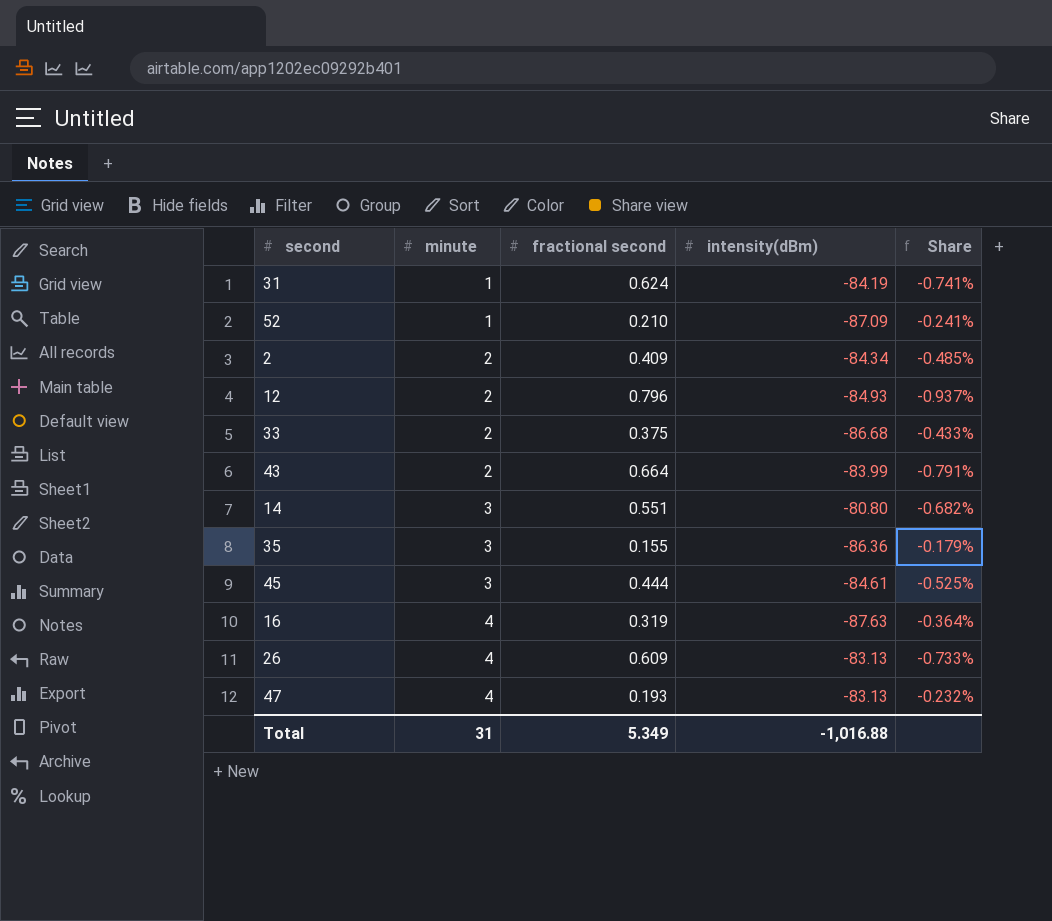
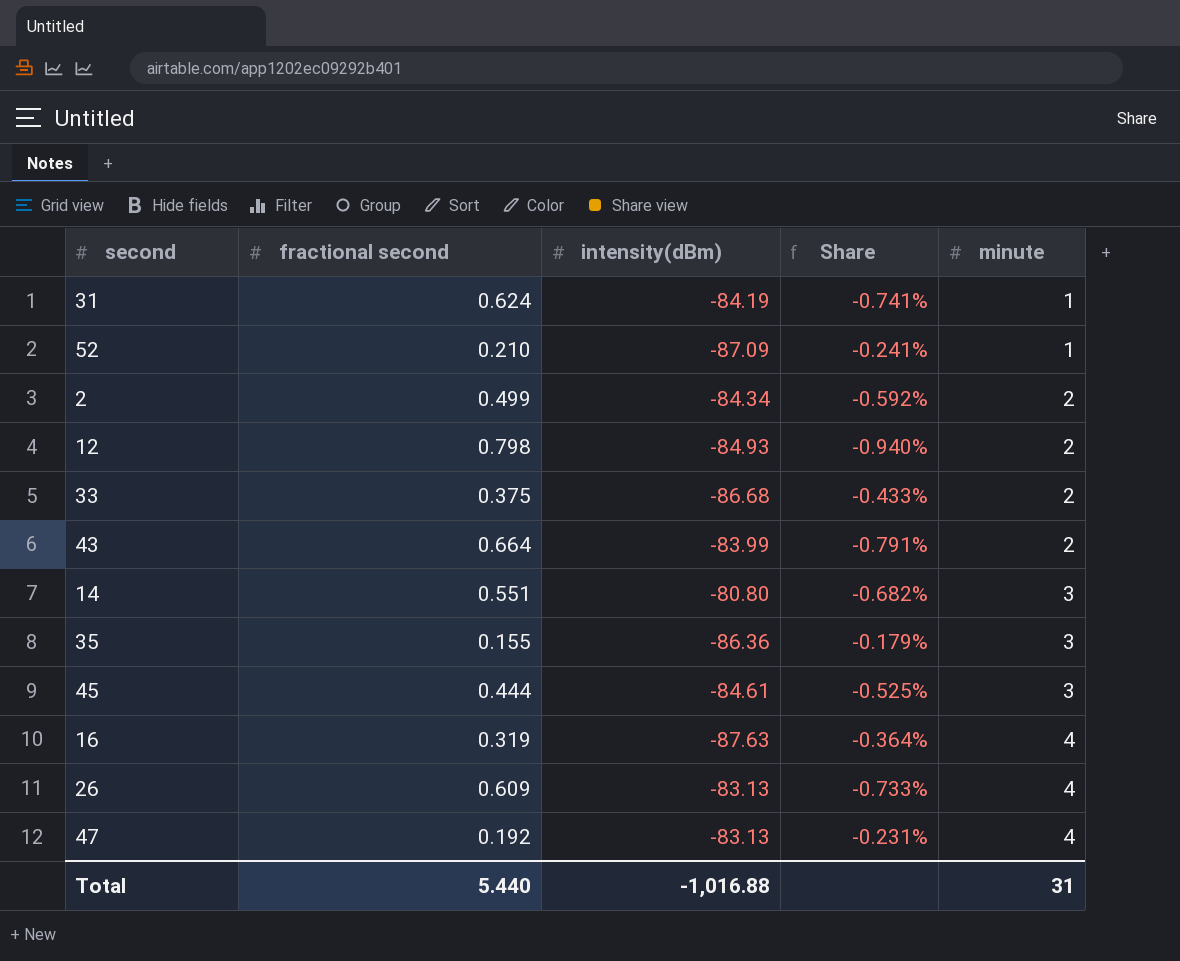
column minute | position: 2 -> 5
2 | fractional second: 0.409 -> 0.499
2 | Share: -0.485% -> -0.592%
12 | fractional second: 0.796 -> 0.798
12 | Share: -0.937% -> -0.940%
47 | fractional second: 0.193 -> 0.192
47 | Share: -0.232% -> -0.231%
Total | fractional second: 5.349 -> 5.440

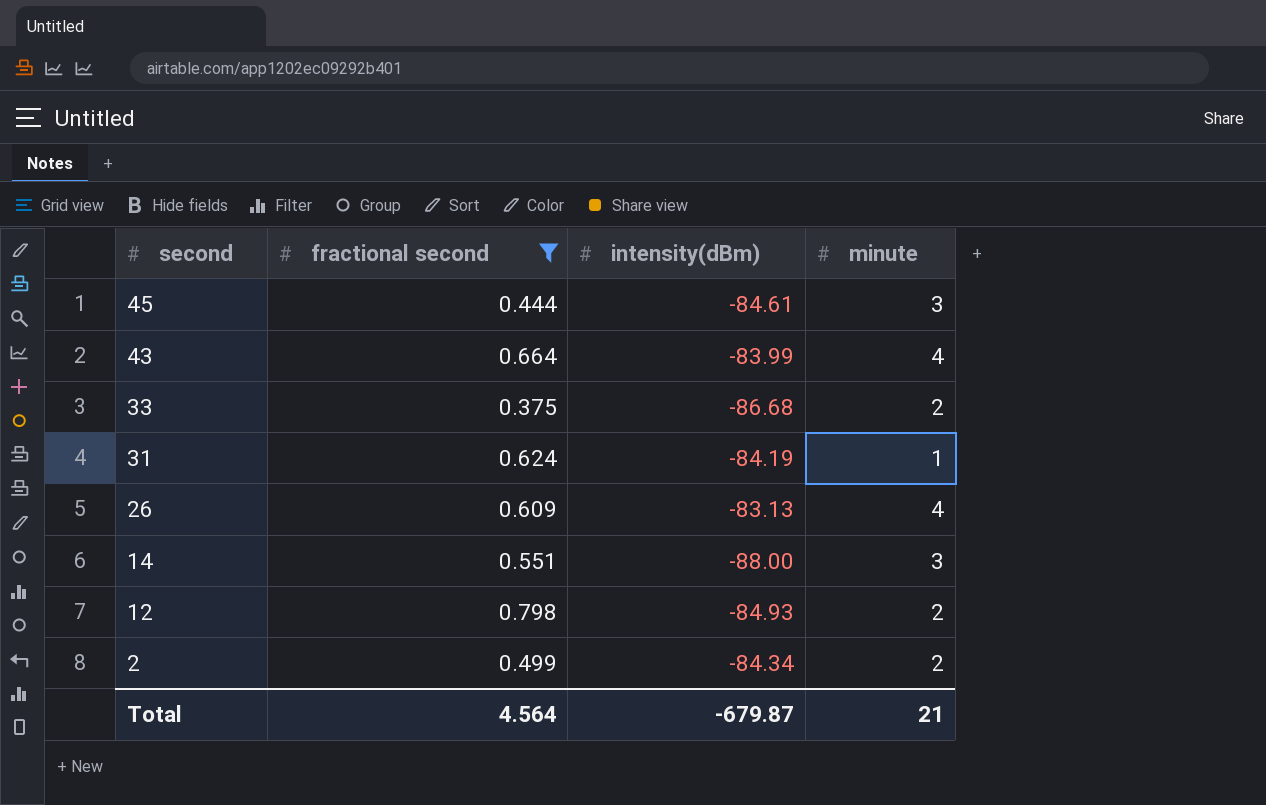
filter: none -> fractional second >= 0.375
row order: minute ascending -> second descending
column Share | formula: [fractional second] / [intensity(dBm)] -> none
43 | minute: 2 -> 4
14 | intensity(dBm): -80.80 -> -88.00
Total | fractional second: 5.440 -> 4.564
Total | intensity(dBm): -1,016.88 -> -679.87
Total | minute: 31 -> 21

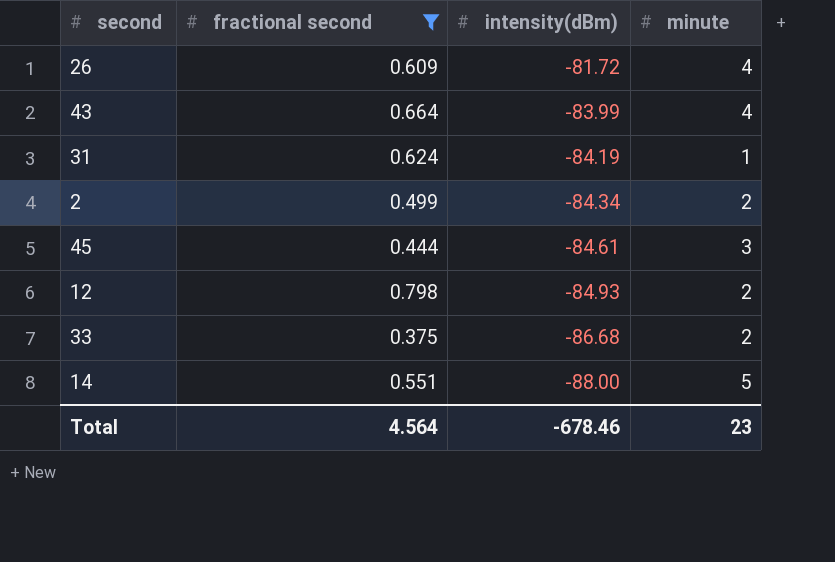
row order: second descending -> intensity(dBm) descending
26 | intensity(dBm): -83.13 -> -81.72
14 | minute: 3 -> 5
Total | intensity(dBm): -679.87 -> -678.46
Total | minute: 21 -> 23

